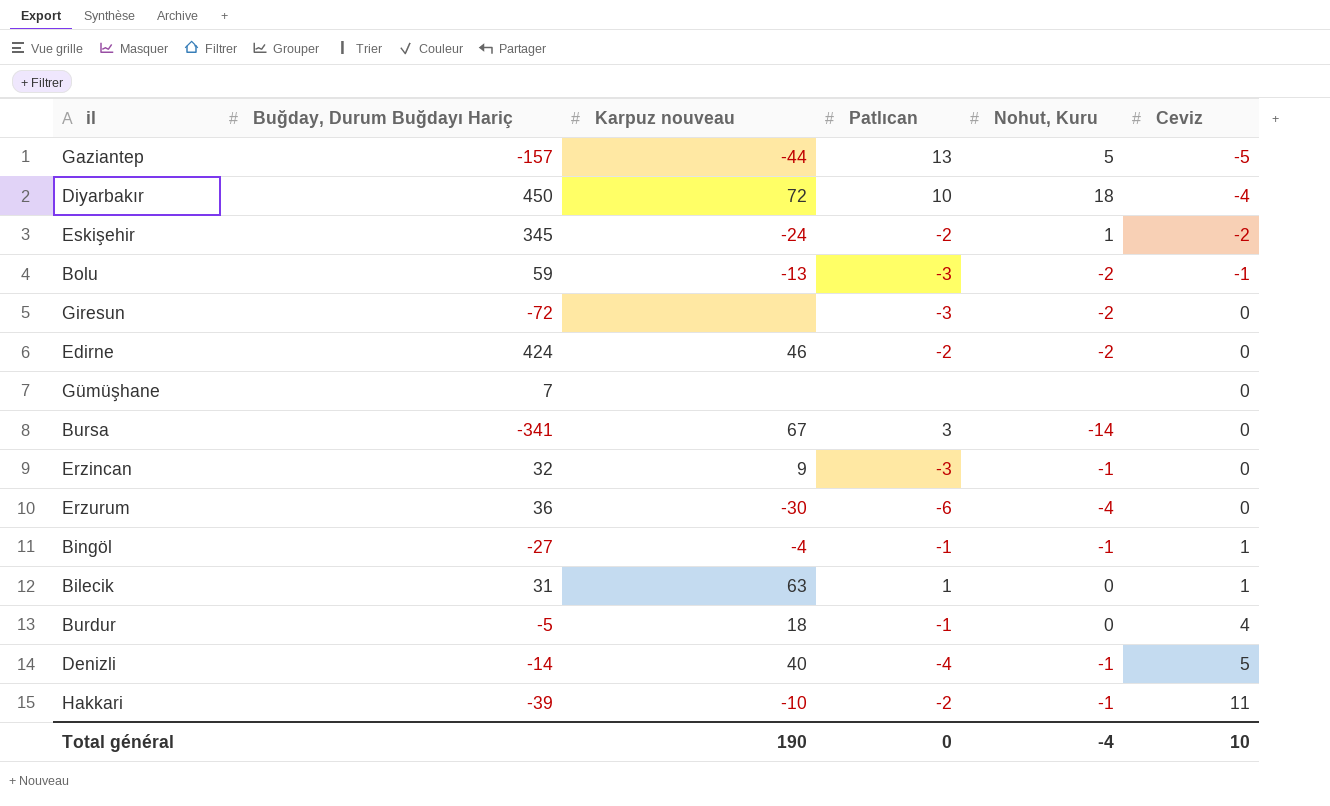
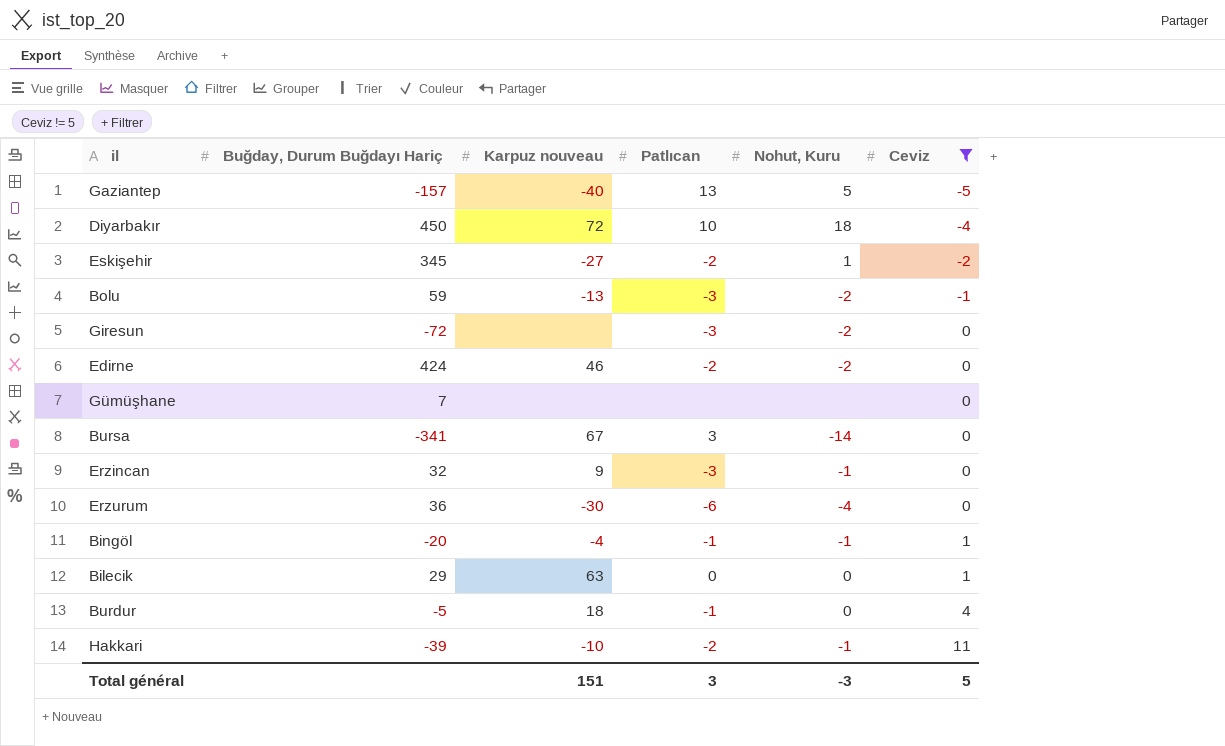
filter: none -> Ceviz != 5
Gaziantep | Karpuz nouveau: -44 -> -40
Eskişehir | Karpuz nouveau: -24 -> -27
Bingöl | Buğday, Durum Buğdayı Hariç: -27 -> -20
Bilecik | Buğday, Durum Buğdayı Hariç: 31 -> 29
Bilecik | Patlıcan: 1 -> 0
Total général | Karpuz nouveau: 190 -> 151
Total général | Patlıcan: 0 -> 3
Total général | Nohut, Kuru: -4 -> -3
Total général | Ceviz: 10 -> 5

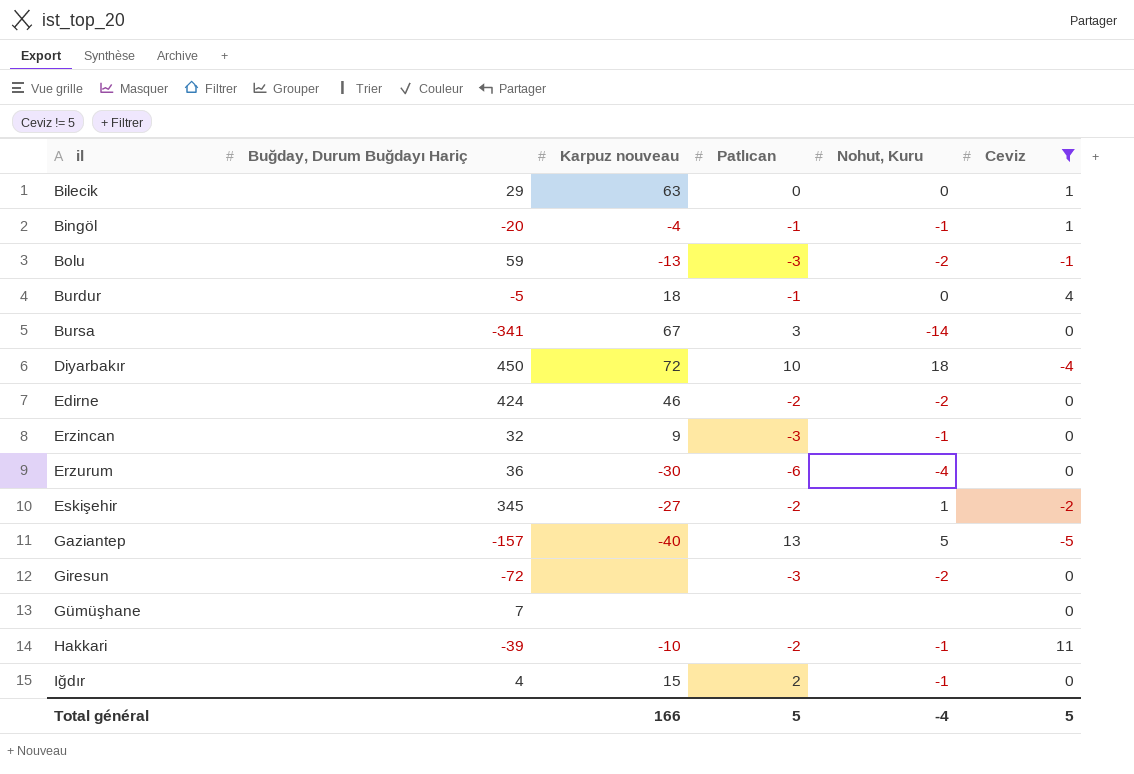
row order: Ceviz ascending -> il ascending
row Iğdır: none -> 4 | 15 | 2 | -1 | 0
Total général | Karpuz nouveau: 151 -> 166
Total général | Patlıcan: 3 -> 5
Total général | Nohut, Kuru: -3 -> -4

